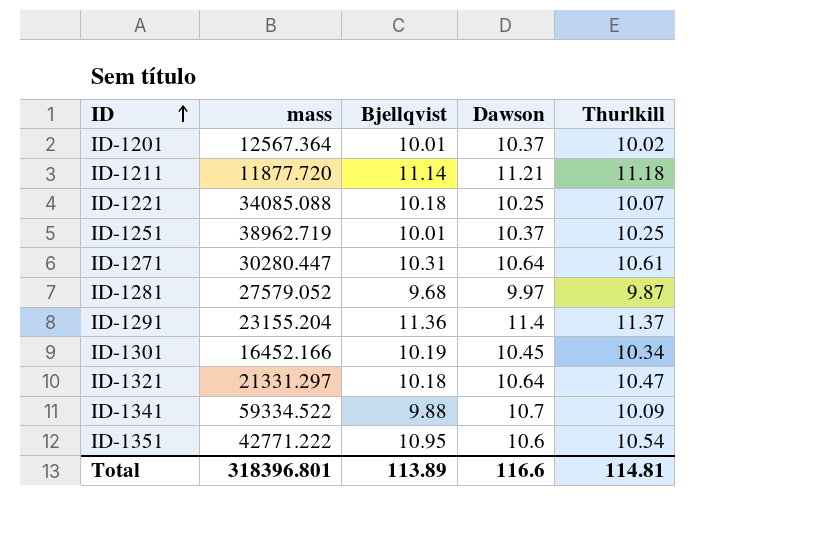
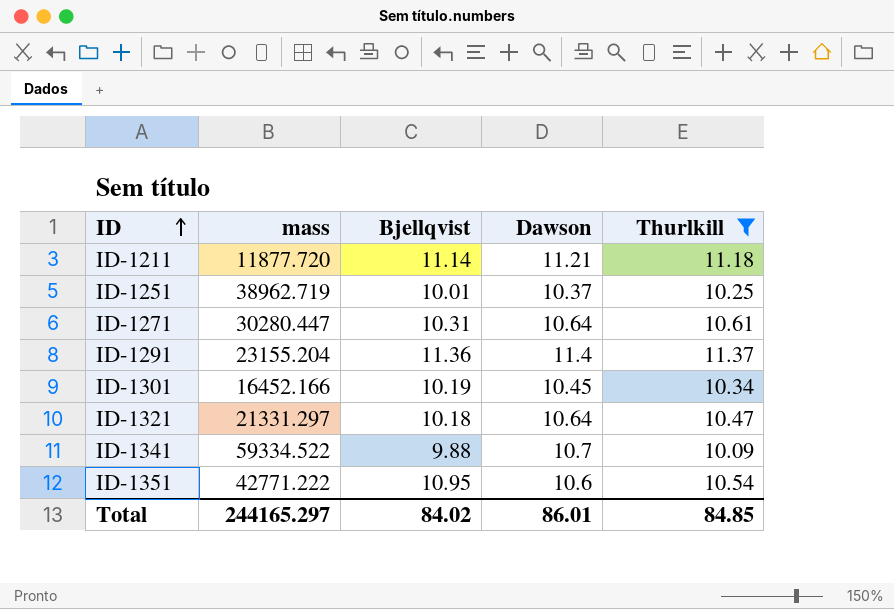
filter: none -> Thurlkill >= 10.09
Total | mass: 318396.801 -> 244165.297
Total | Bjellqvist: 113.89 -> 84.02
Total | Dawson: 116.6 -> 86.01
Total | Thurlkill: 114.81 -> 84.85

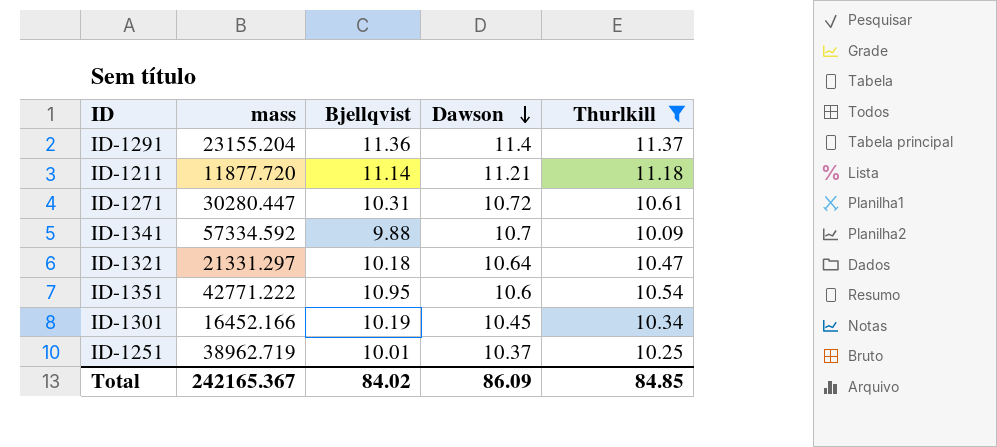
row order: ID ascending -> Dawson descending
ID-1271 | Dawson: 10.64 -> 10.72
ID-1341 | mass: 59334.522 -> 57334.592
Total | mass: 244165.297 -> 242165.367
Total | Dawson: 86.01 -> 86.09

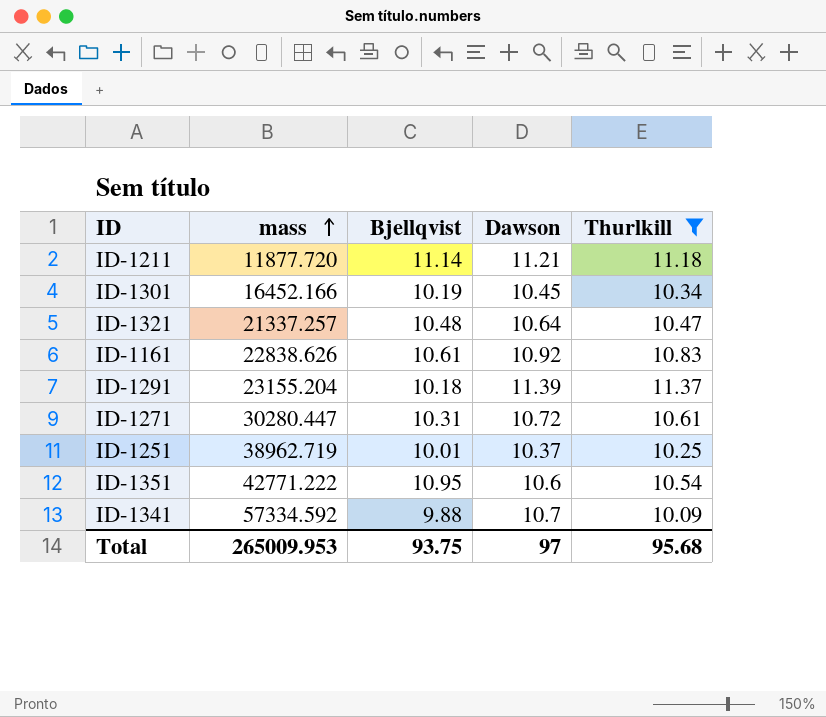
row order: Dawson descending -> mass ascending
ID-1321 | mass: 21331.297 -> 21337.257
ID-1321 | Bjellqvist: 10.18 -> 10.48
row ID-1161: none -> 22838.626 | 10.61 | 10.92 | 10.83
ID-1291 | Bjellqvist: 11.36 -> 10.18
ID-1291 | Dawson: 11.4 -> 11.39
Total | mass: 242165.367 -> 265009.953
Total | Bjellqvist: 84.02 -> 93.75
Total | Dawson: 86.09 -> 97
Total | Thurlkill: 84.85 -> 95.68

